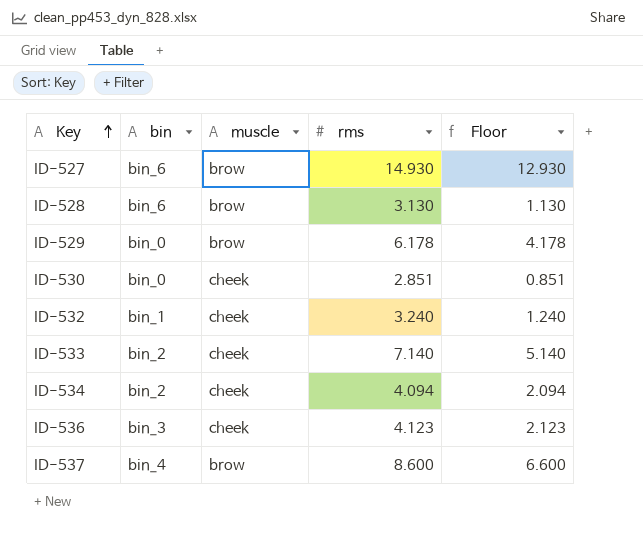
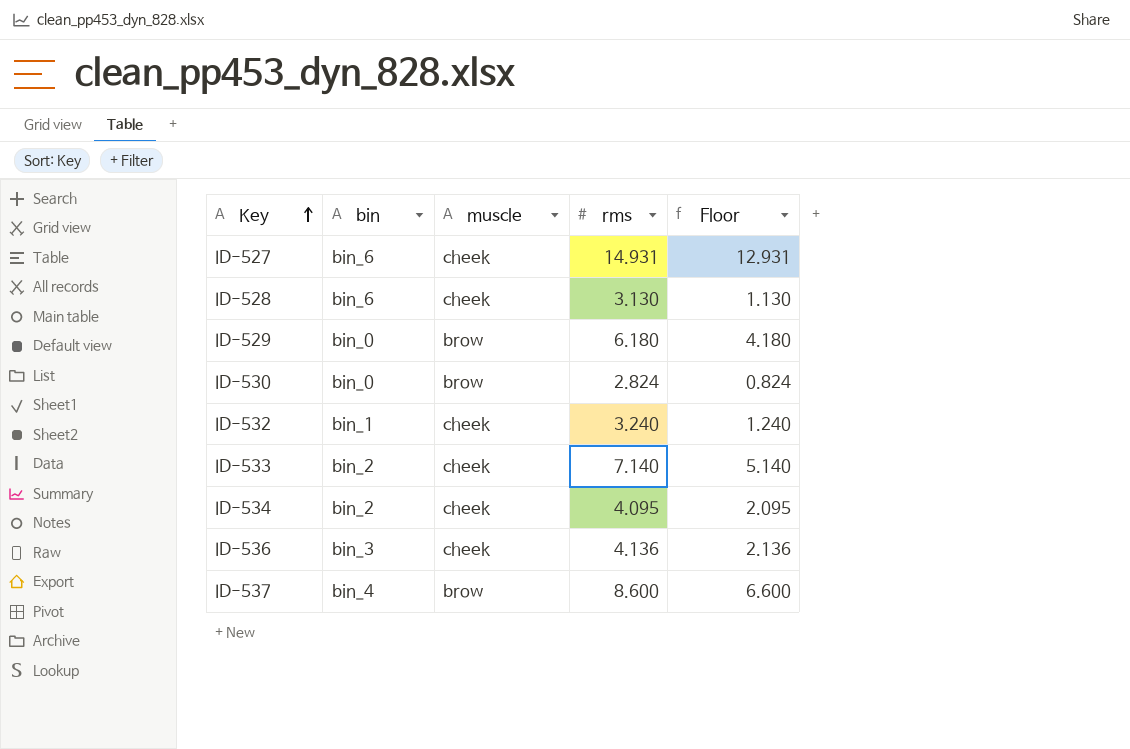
ID-527 | muscle: brow -> cheek
ID-527 | rms: 14.930 -> 14.931
ID-527 | Floor: 12.930 -> 12.931
ID-528 | muscle: brow -> cheek
ID-529 | rms: 6.178 -> 6.180
ID-529 | Floor: 4.178 -> 4.180
ID-530 | muscle: cheek -> brow
ID-530 | rms: 2.851 -> 2.824
ID-530 | Floor: 0.851 -> 0.824
ID-534 | rms: 4.094 -> 4.095
ID-534 | Floor: 2.094 -> 2.095
ID-536 | rms: 4.123 -> 4.136
ID-536 | Floor: 2.123 -> 2.136

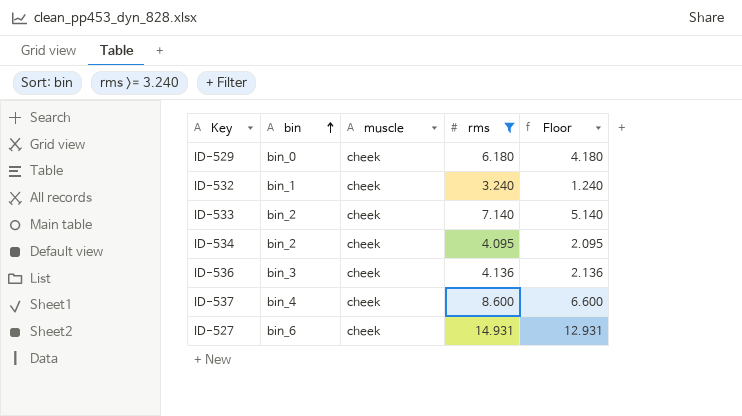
filter: none -> rms >= 3.240
row order: Key ascending -> bin ascending
ID-529 | muscle: brow -> cheek
ID-537 | muscle: brow -> cheek

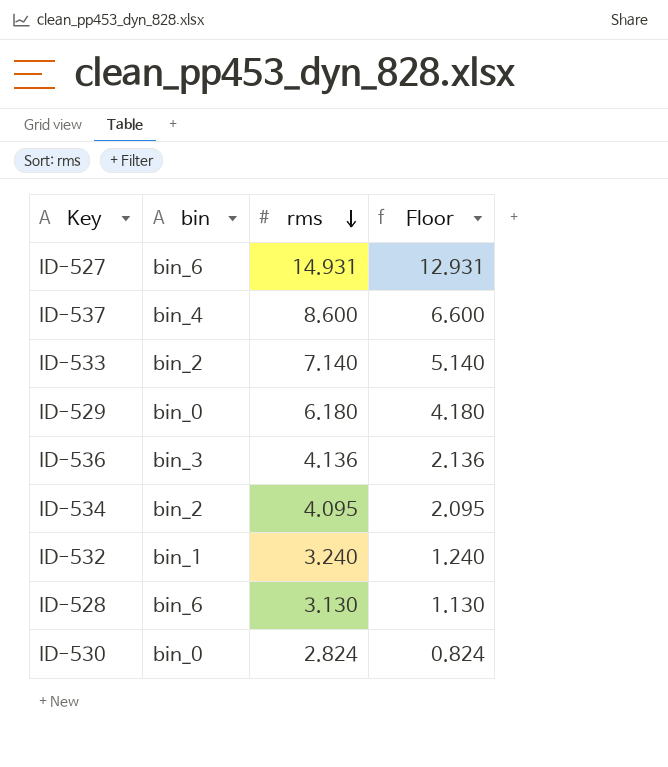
filter: rms >= 3.240 -> none
row order: bin ascending -> rms descending
column muscle | position: 3 -> none

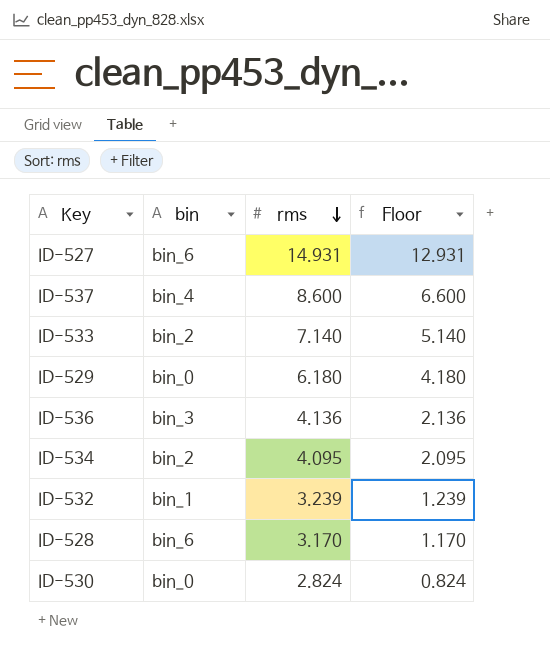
ID-532 | rms: 3.240 -> 3.239
ID-532 | Floor: 1.240 -> 1.239
ID-528 | rms: 3.130 -> 3.170
ID-528 | Floor: 1.130 -> 1.170

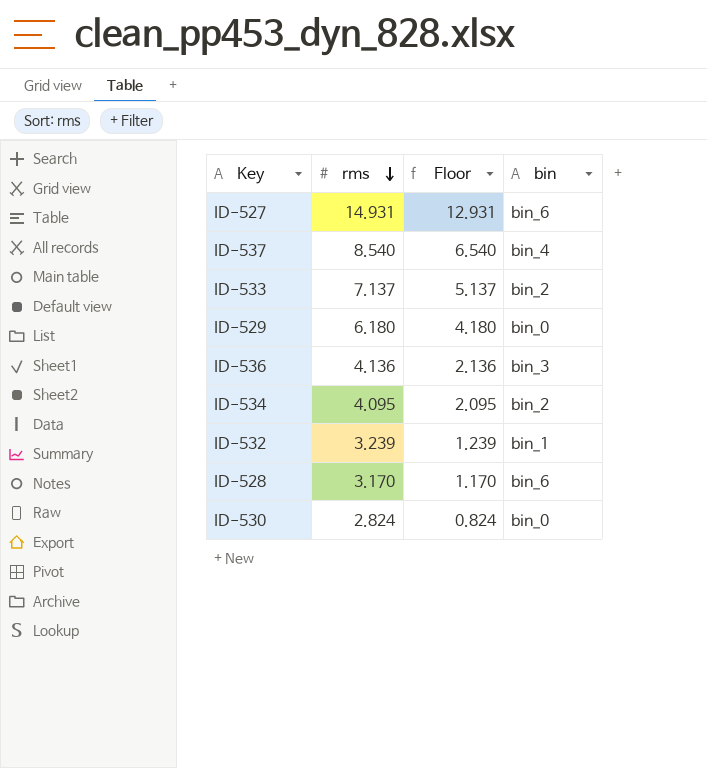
column bin | position: 2 -> 4
ID-537 | rms: 8.600 -> 8.540
ID-537 | Floor: 6.600 -> 6.540
ID-533 | rms: 7.140 -> 7.137
ID-533 | Floor: 5.140 -> 5.137

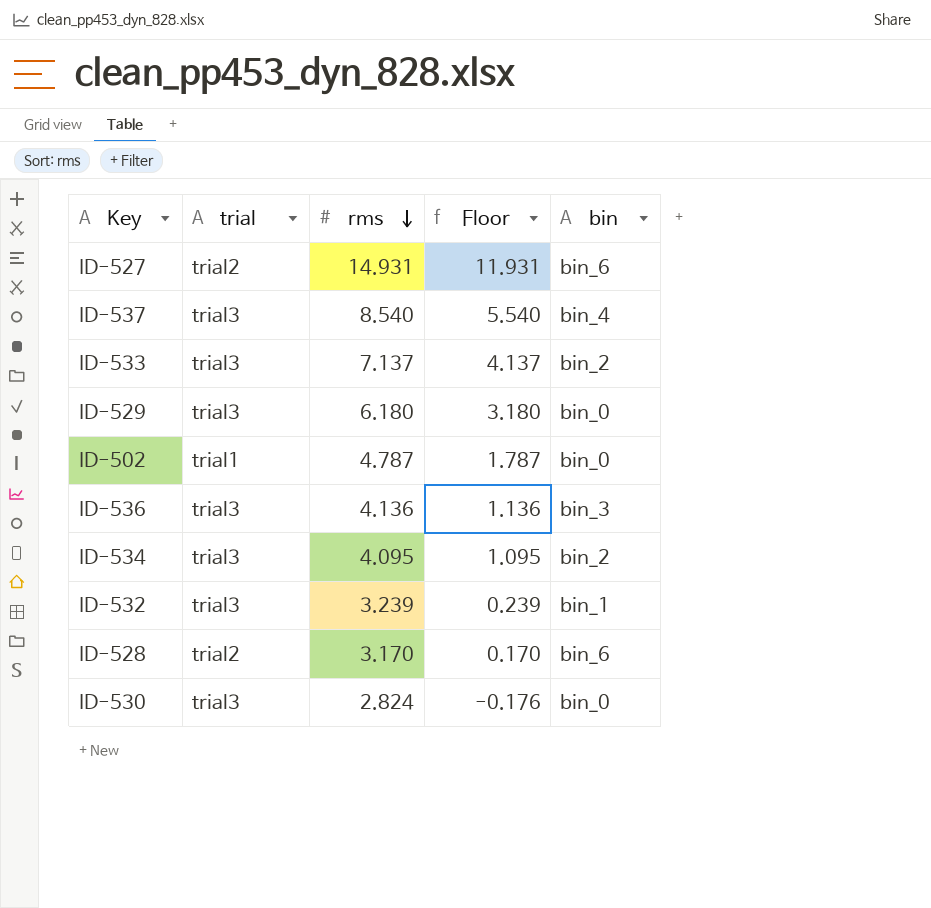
column trial | position: none -> 2
column Floor | formula: [rms] - 2 -> [rms] - 3
row ID-502: none -> trial1 | 4.787 | 1.787 | bin_0

